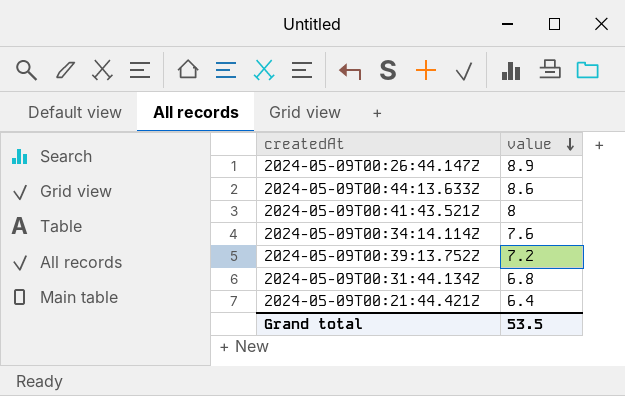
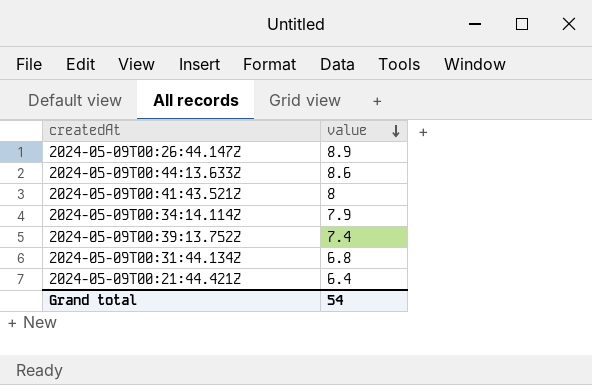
2024-05-09T00:34:14.114Z | value: 7.6 -> 7.9
2024-05-09T00:39:13.752Z | value: 7.2 -> 7.4
Grand total | value: 53.5 -> 54

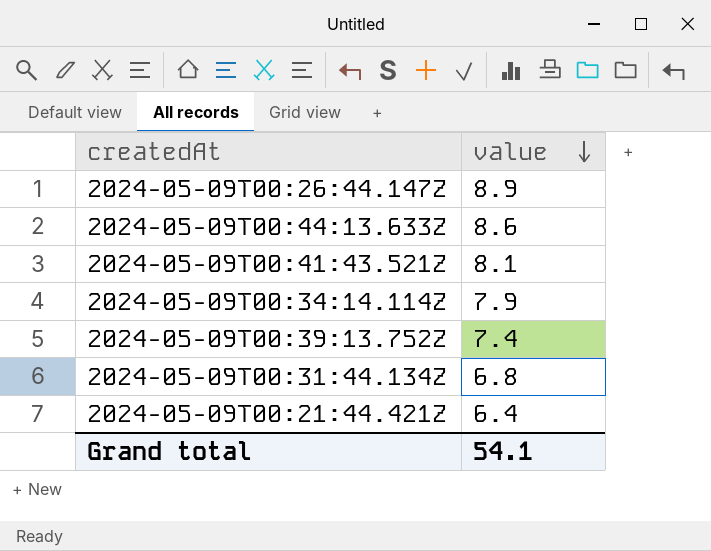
2024-05-09T00:41:43.521Z | value: 8 -> 8.1
Grand total | value: 54 -> 54.1

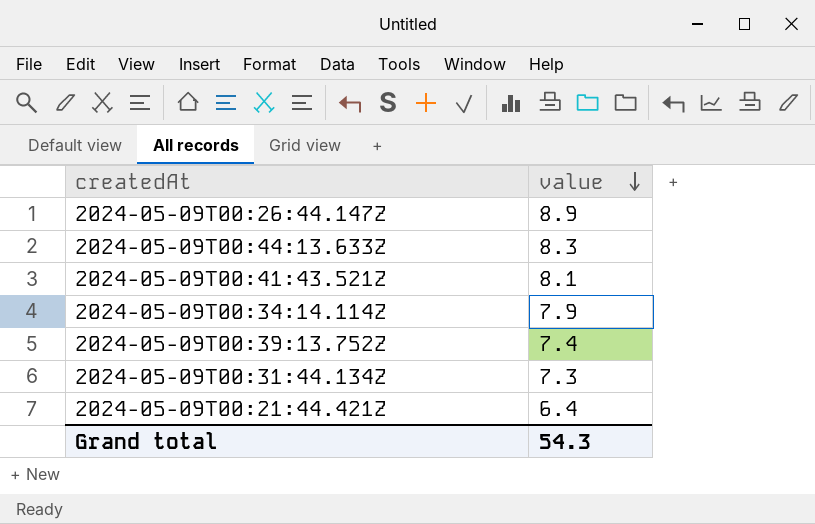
2024-05-09T00:44:13.633Z | value: 8.6 -> 8.3
2024-05-09T00:31:44.134Z | value: 6.8 -> 7.3
Grand total | value: 54.1 -> 54.3

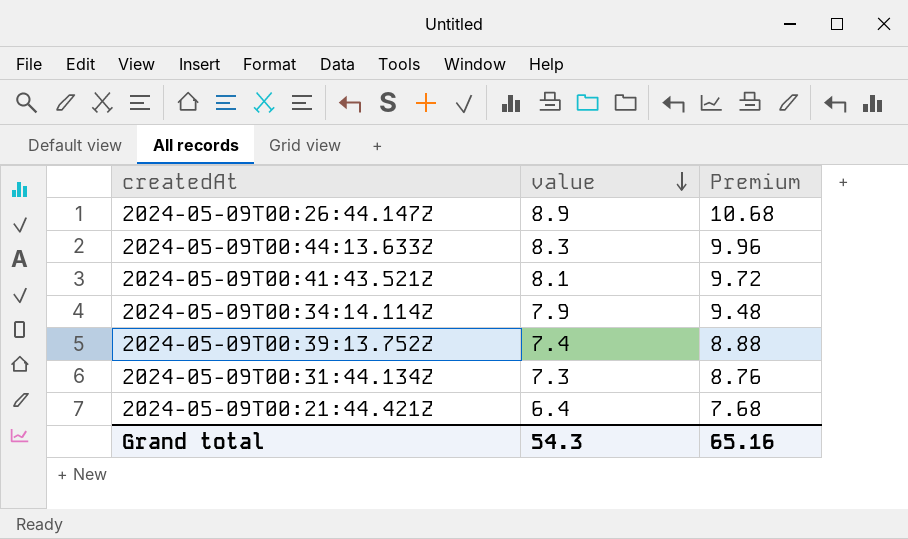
column Premium | formula: none -> [value] * 1.2

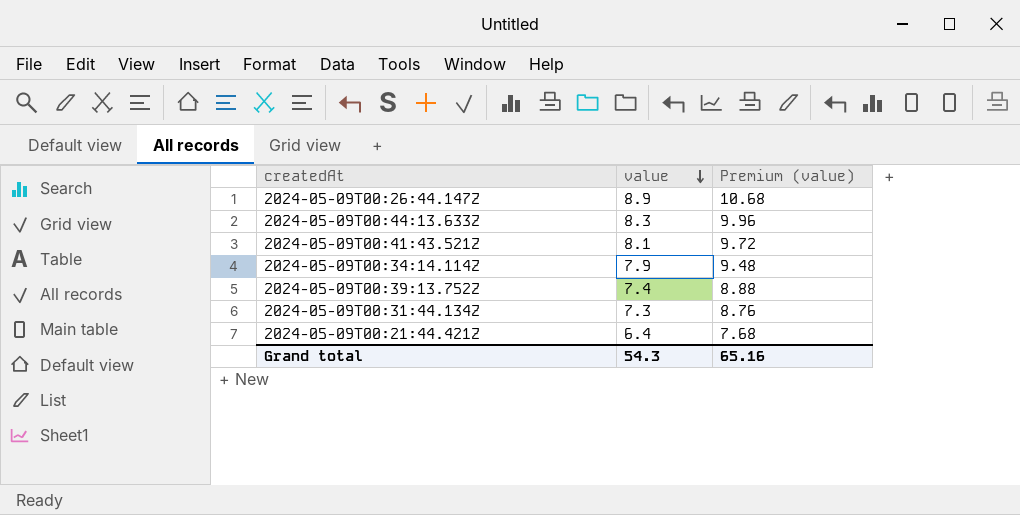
column name: Premium -> Premium (value)

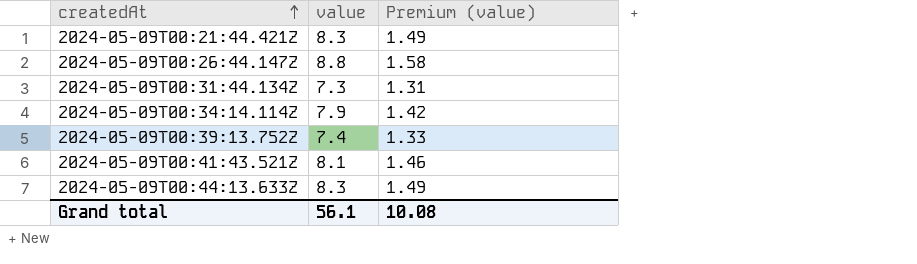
row order: value descending -> createdAt ascending
column Premium (value) | formula: [value] * 1.2 -> [value] * 0.18
2024-05-09T00:21:44.421Z | value: 6.4 -> 8.3
2024-05-09T00:26:44.147Z | value: 8.9 -> 8.8
Grand total | value: 54.3 -> 56.1
Grand total | Premium (value): 65.16 -> 10.08

